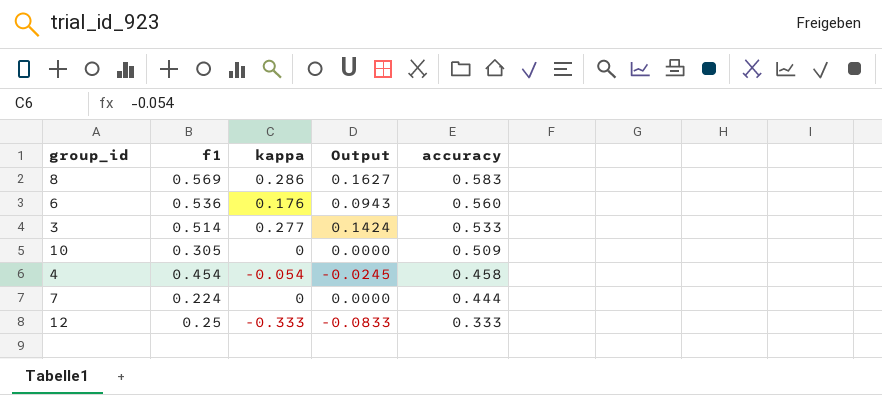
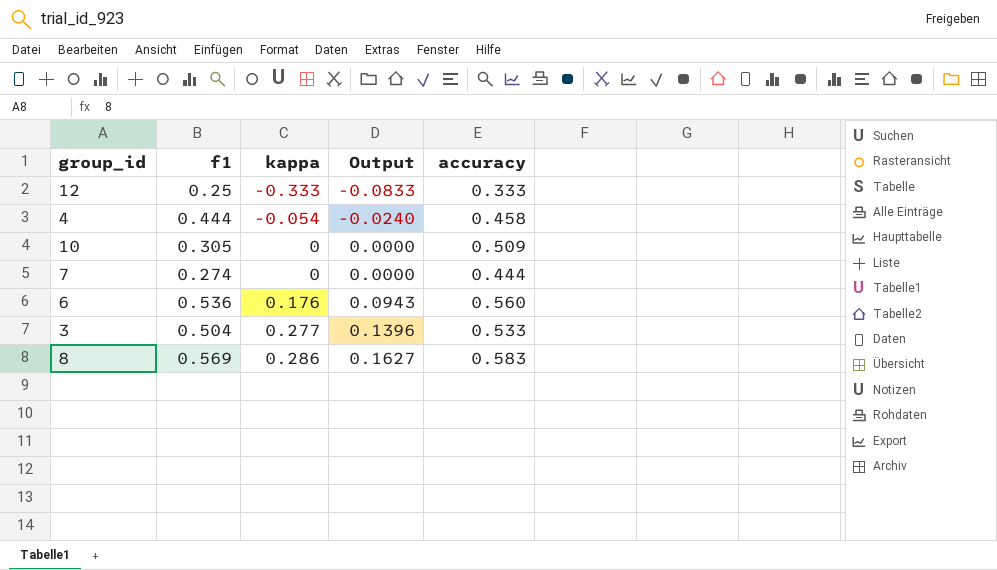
row order: accuracy descending -> kappa ascending
4 | f1: 0.454 -> 0.444
4 | Output: -0.0245 -> -0.0240
7 | f1: 0.224 -> 0.274
3 | f1: 0.514 -> 0.504
3 | Output: 0.1424 -> 0.1396

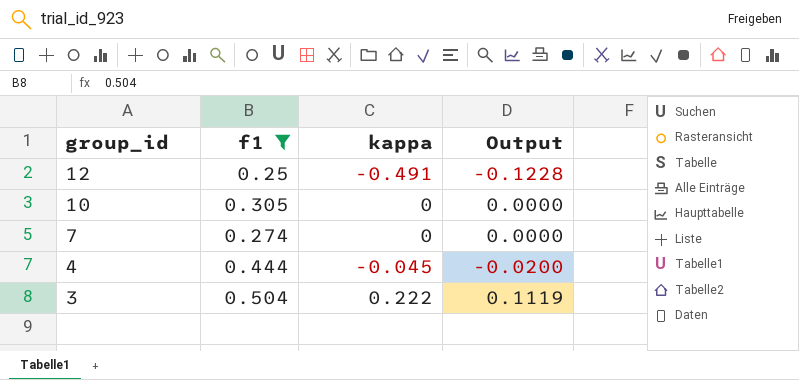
filter: none -> f1 <= 0.504
row order: kappa ascending -> group_id descending
column accuracy | position: 5 -> none
12 | kappa: -0.333 -> -0.491
12 | Output: -0.0833 -> -0.1228
4 | kappa: -0.054 -> -0.045
4 | Output: -0.0240 -> -0.0200
3 | kappa: 0.277 -> 0.222
3 | Output: 0.1396 -> 0.1119

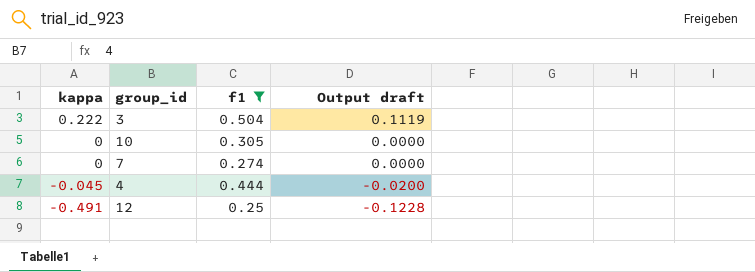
row order: group_id descending -> kappa descending
column kappa | position: 3 -> 1
column name: Output -> Output draft

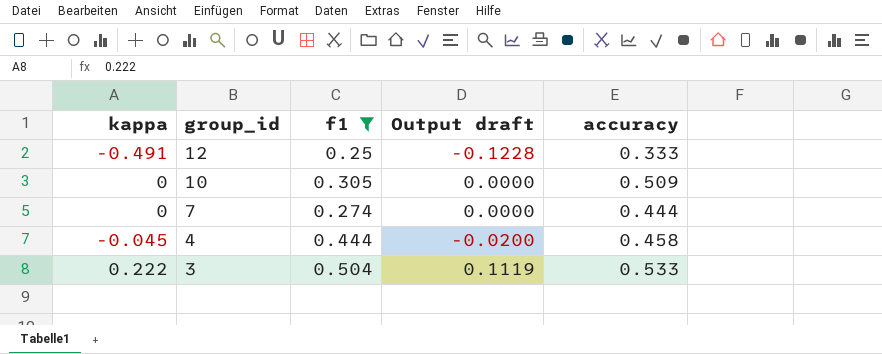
row order: kappa descending -> group_id descending
column accuracy | position: none -> 5

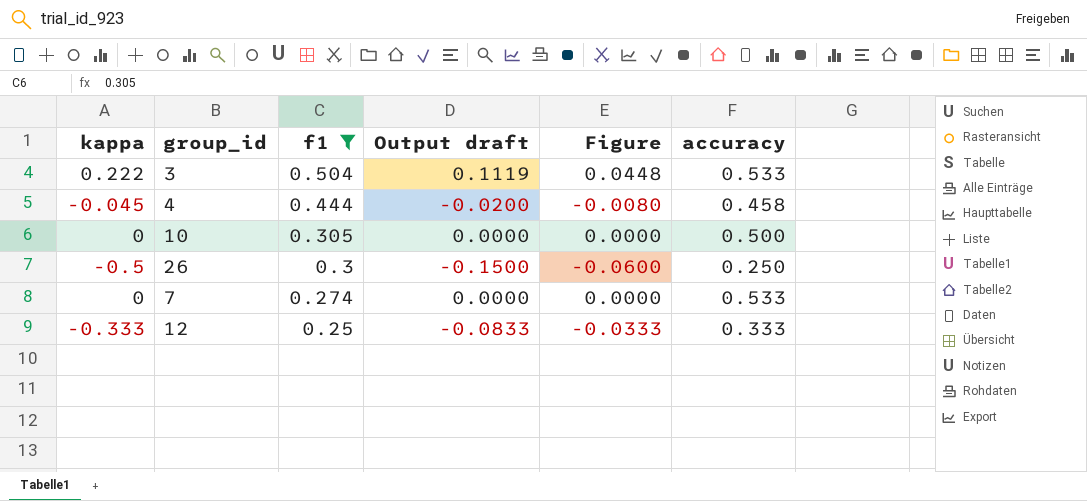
row order: group_id descending -> f1 descending
column Figure | formula: none -> [Output draft] * 0.4
10 | accuracy: 0.509 -> 0.500
row 26: none -> -0.5 | 0.3 | -0.1500 | -0.0600 | 0.250
7 | accuracy: 0.444 -> 0.533
12 | kappa: -0.491 -> -0.333
12 | Output draft: -0.1228 -> -0.0833

